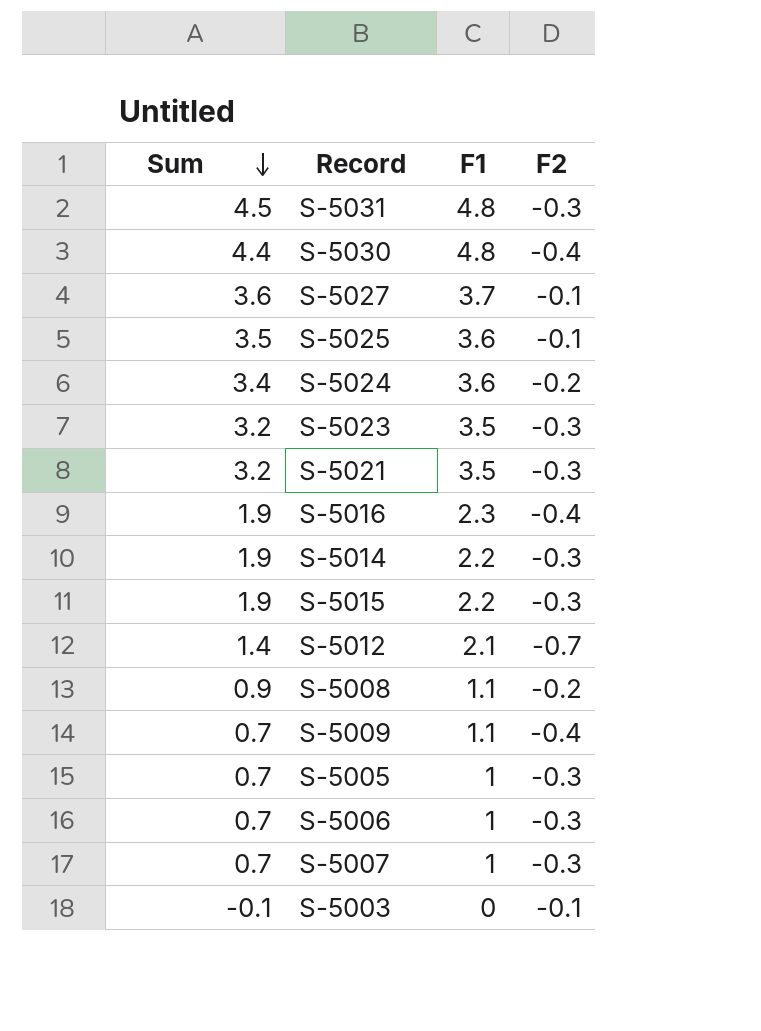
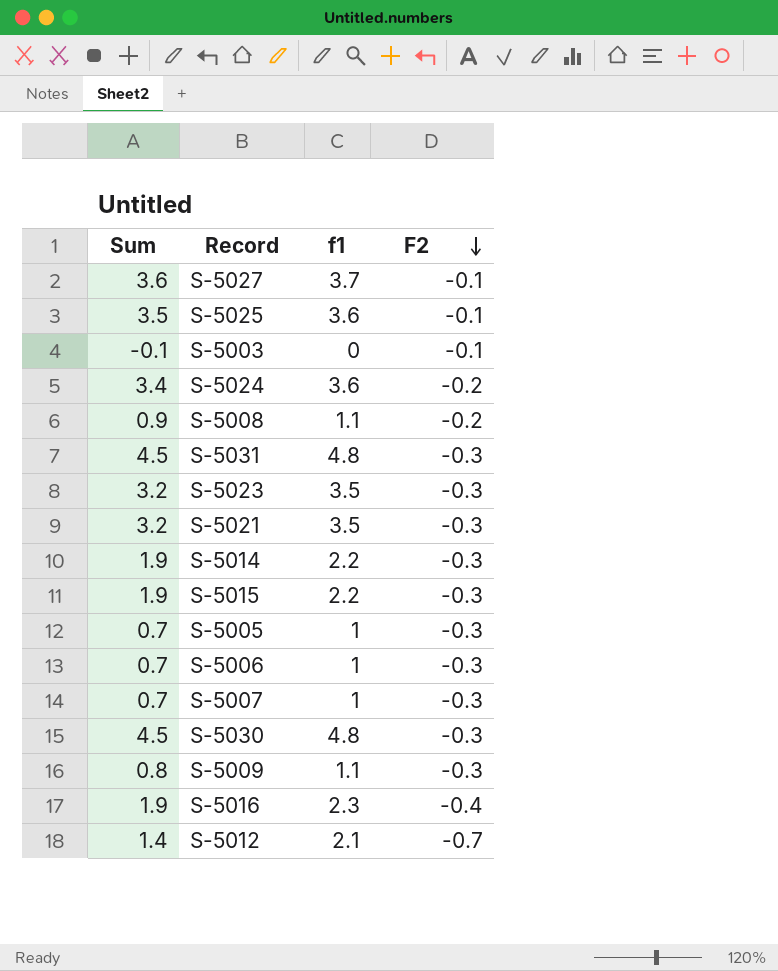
row order: Sum descending -> F2 descending
column name: F1 -> f1
S-5030 | Sum: 4.4 -> 4.5
S-5030 | F2: -0.4 -> -0.3
S-5009 | Sum: 0.7 -> 0.8
S-5009 | F2: -0.4 -> -0.3

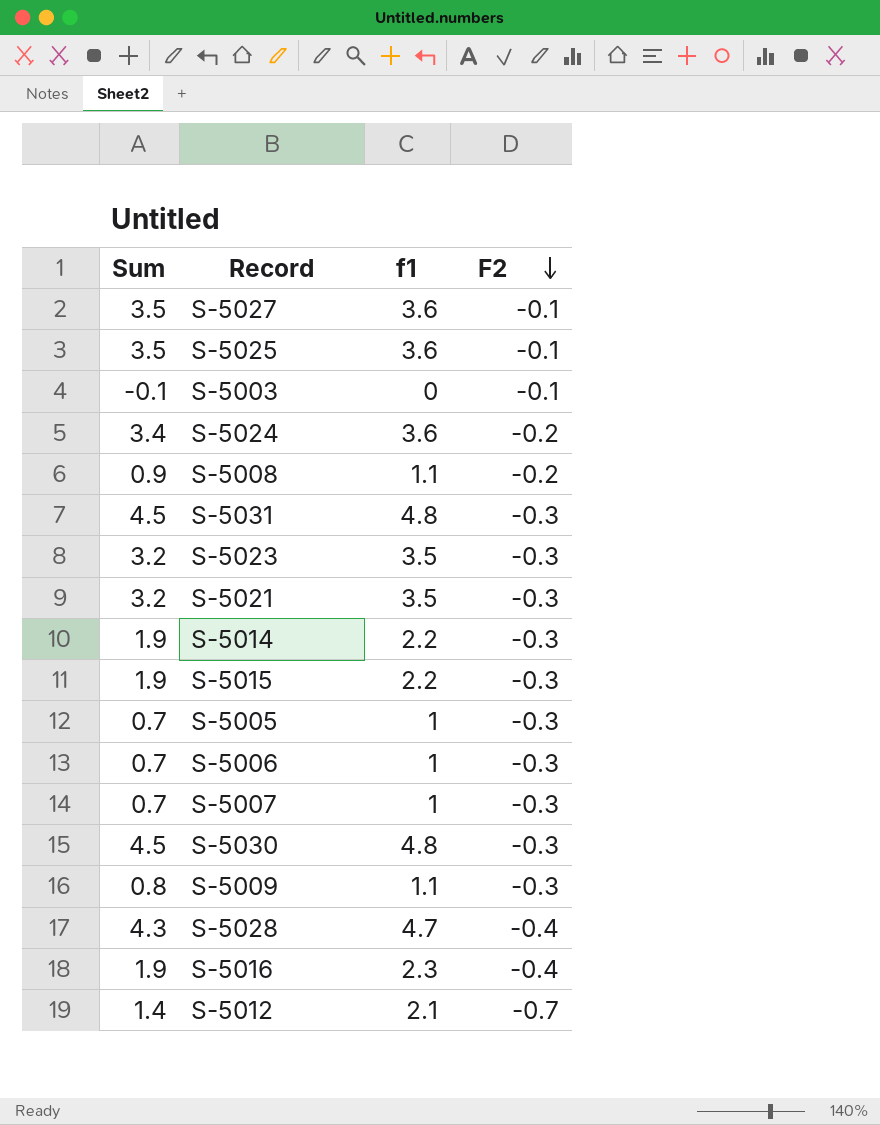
S-5027 | Sum: 3.6 -> 3.5
S-5027 | f1: 3.7 -> 3.6
row S-5028: none -> 4.3 | 4.7 | -0.4

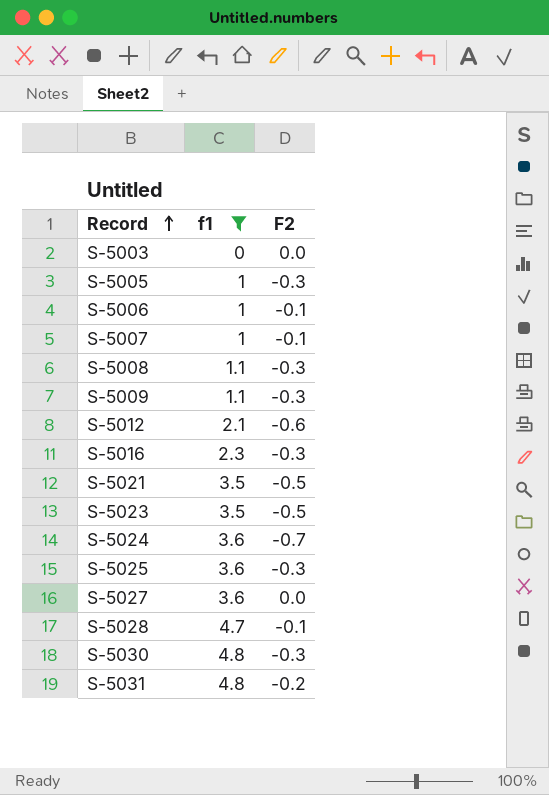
filter: none -> f1 != 2.2
row order: F2 descending -> Record ascending
column Sum | formula: [f1] + [F2] -> none
S-5003 | F2: -0.1 -> 0.0
S-5006 | F2: -0.3 -> -0.1
S-5007 | F2: -0.3 -> -0.1
S-5008 | F2: -0.2 -> -0.3
S-5012 | F2: -0.7 -> -0.6
S-5016 | F2: -0.4 -> -0.3
S-5021 | F2: -0.3 -> -0.5
S-5023 | F2: -0.3 -> -0.5
S-5024 | F2: -0.2 -> -0.7
S-5025 | F2: -0.1 -> -0.3
S-5027 | F2: -0.1 -> 0.0
S-5028 | F2: -0.4 -> -0.1
S-5031 | F2: -0.3 -> -0.2

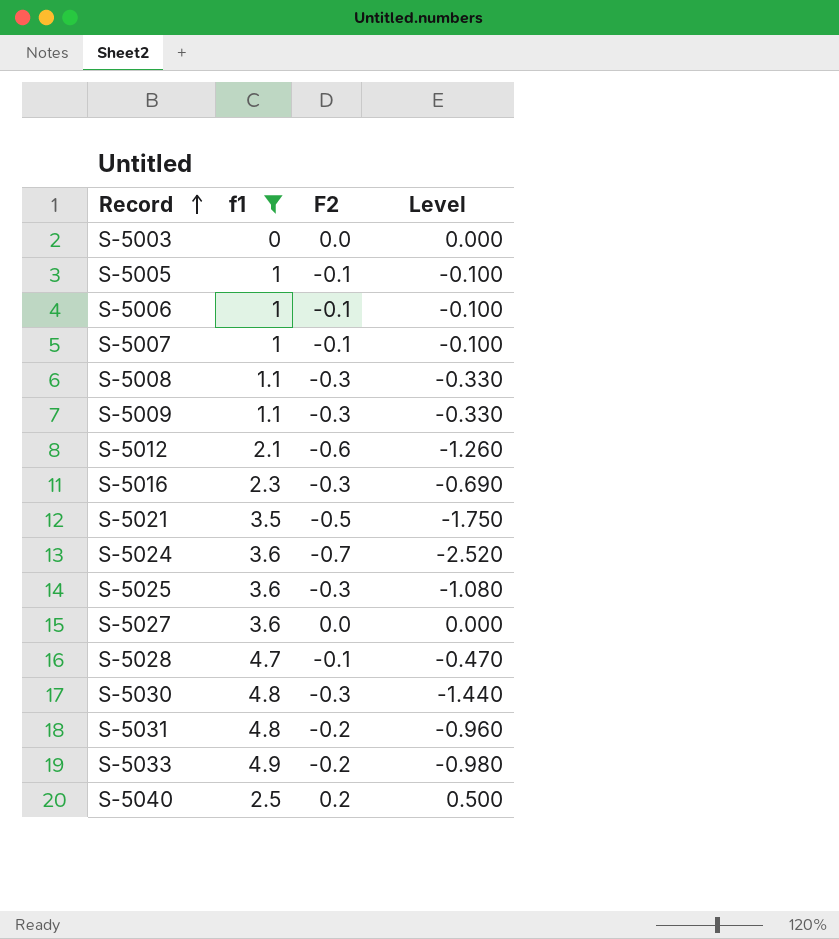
column Level | formula: none -> [f1] * [F2]
row S-5023: 3.5 | -0.5 -> none
S-5005 | F2: -0.3 -> -0.1
row S-5033: none -> 4.9 | -0.2 | -0.980
row S-5040: none -> 2.5 | 0.2 | 0.500

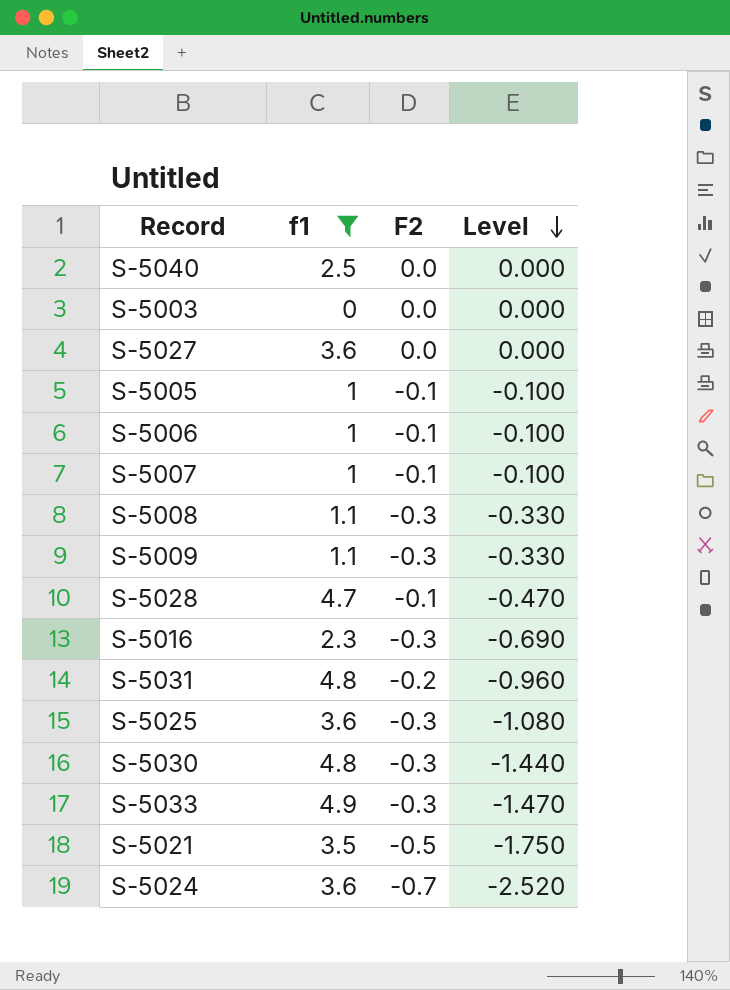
row order: Record ascending -> Level descending
row S-5012: 2.1 | -0.6 | -1.260 -> none
S-5040 | F2: 0.2 -> 0.0
S-5040 | Level: 0.500 -> 0.000
S-5033 | F2: -0.2 -> -0.3
S-5033 | Level: -0.980 -> -1.470

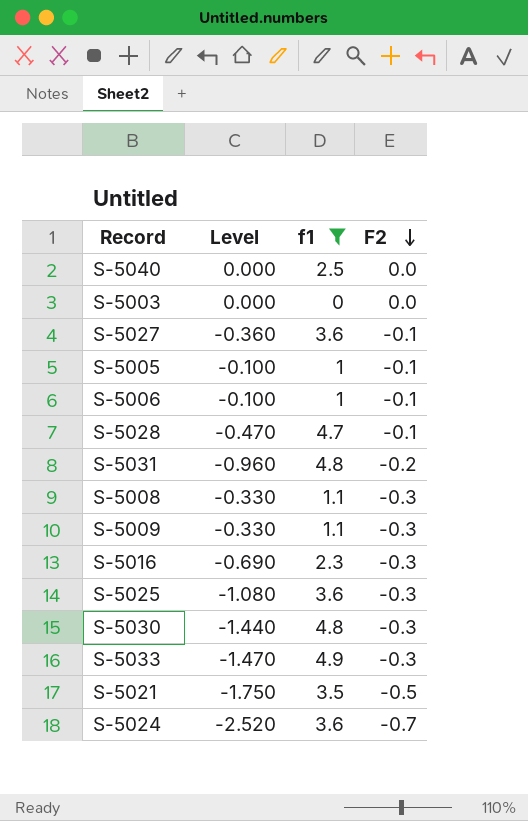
row order: Level descending -> F2 descending
column Level | position: 4 -> 2
row S-5007: 1 | -0.1 | -0.100 -> none
S-5027 | Level: 0.000 -> -0.360
S-5027 | F2: 0.0 -> -0.1

